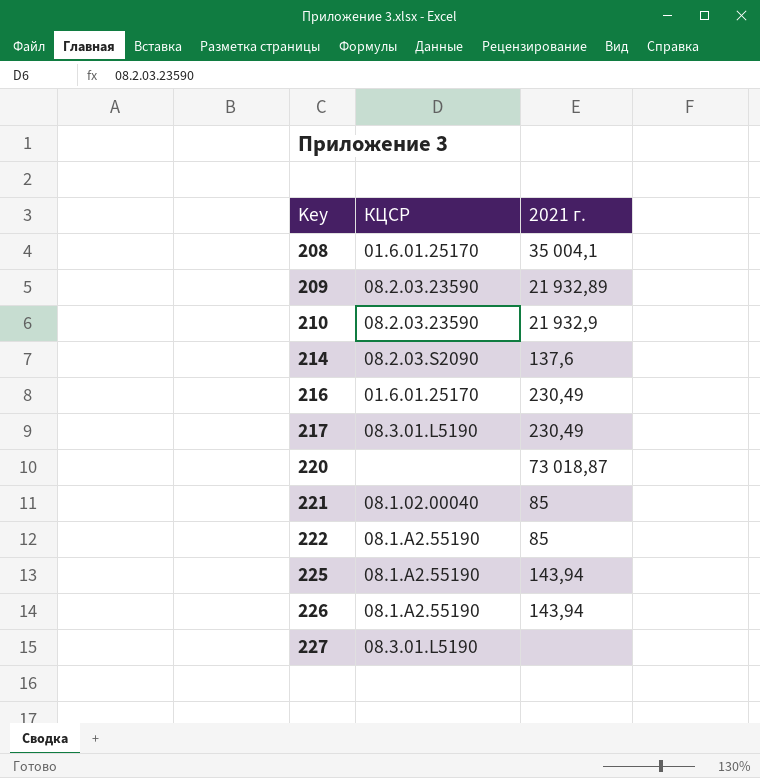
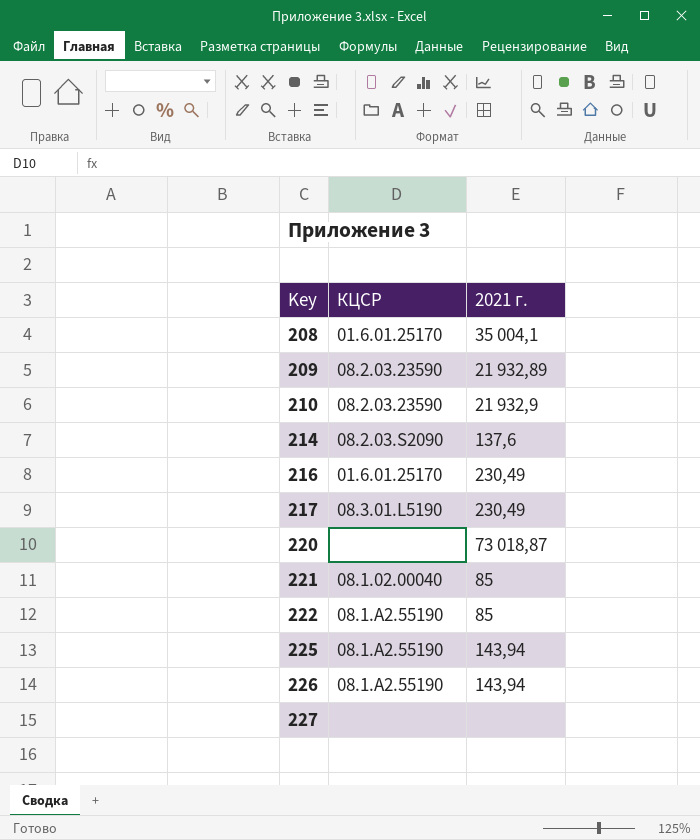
227 | КЦСР: 08.3.01.L5190 -> none

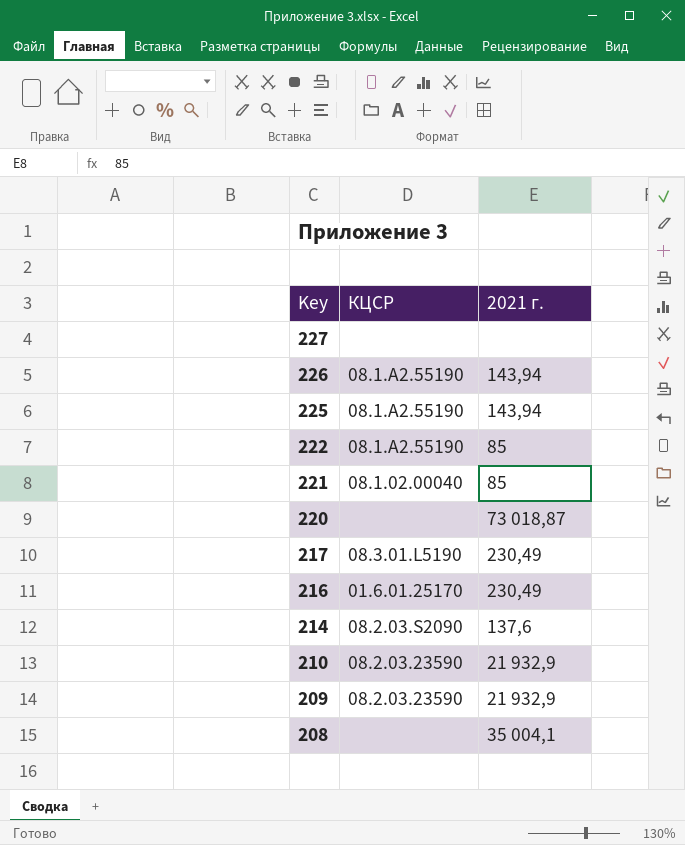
row order: Key ascending -> Key descending
209 | 2021 г.: 21 932,89 -> 21 932,9
208 | КЦСР: 01.6.01.25170 -> none

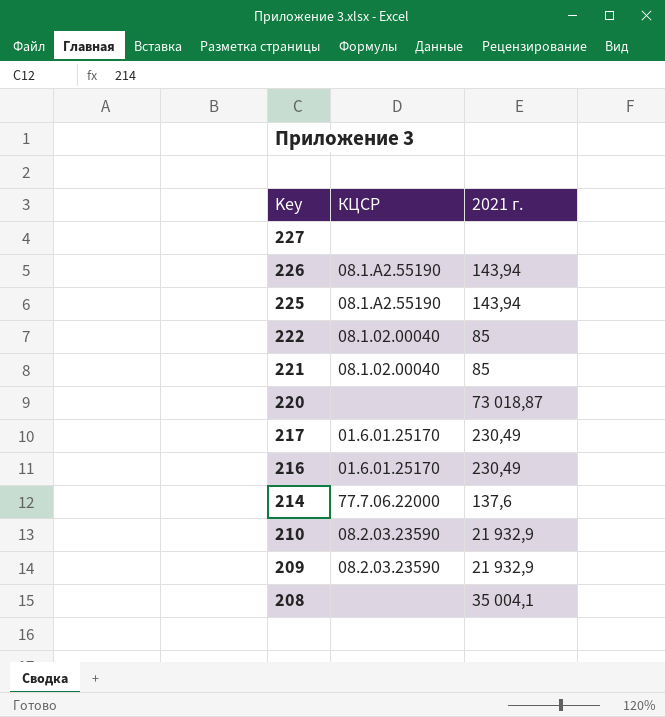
222 | КЦСР: 08.1.A2.55190 -> 08.1.02.00040
217 | КЦСР: 08.3.01.L5190 -> 01.6.01.25170
214 | КЦСР: 08.2.03.S2090 -> 77.7.06.22000

